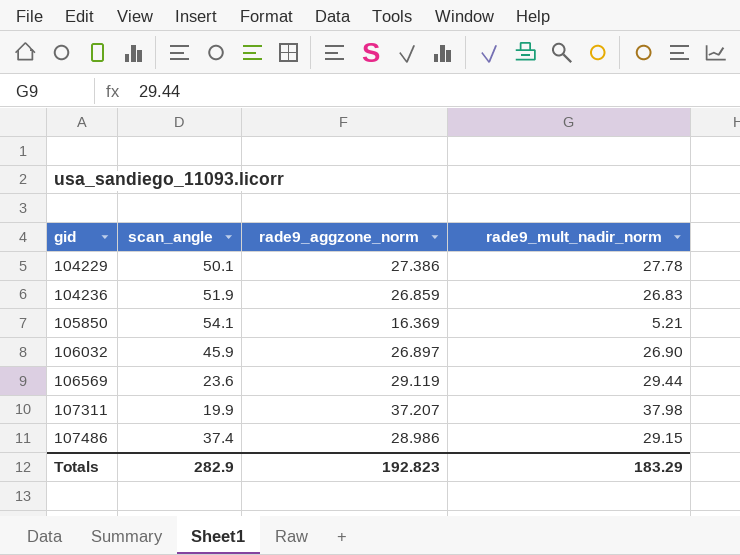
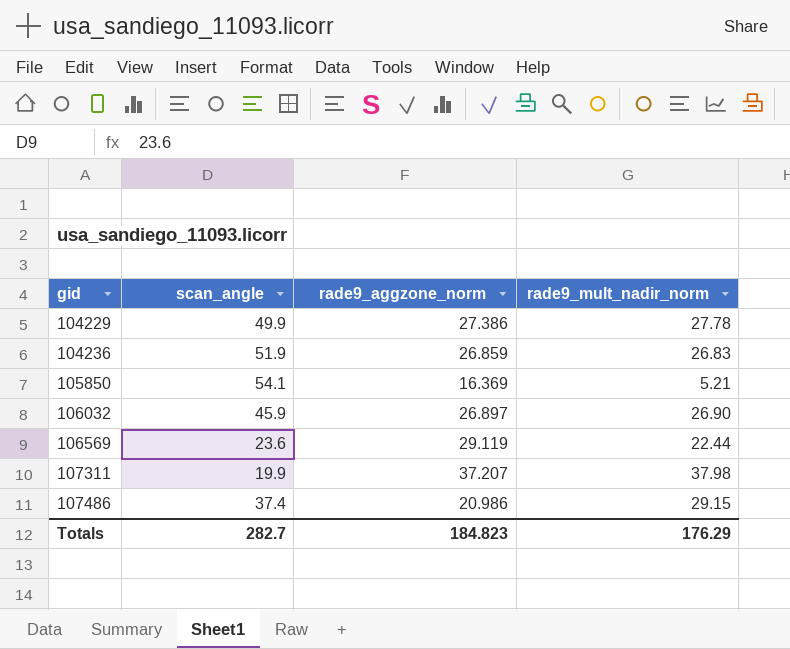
104229 | scan_angle: 50.1 -> 49.9
106569 | rade9_mult_nadir_norm: 29.44 -> 22.44
107486 | rade9_aggzone_norm: 28.986 -> 20.986
Totals | scan_angle: 282.9 -> 282.7
Totals | rade9_aggzone_norm: 192.823 -> 184.823
Totals | rade9_mult_nadir_norm: 183.29 -> 176.29

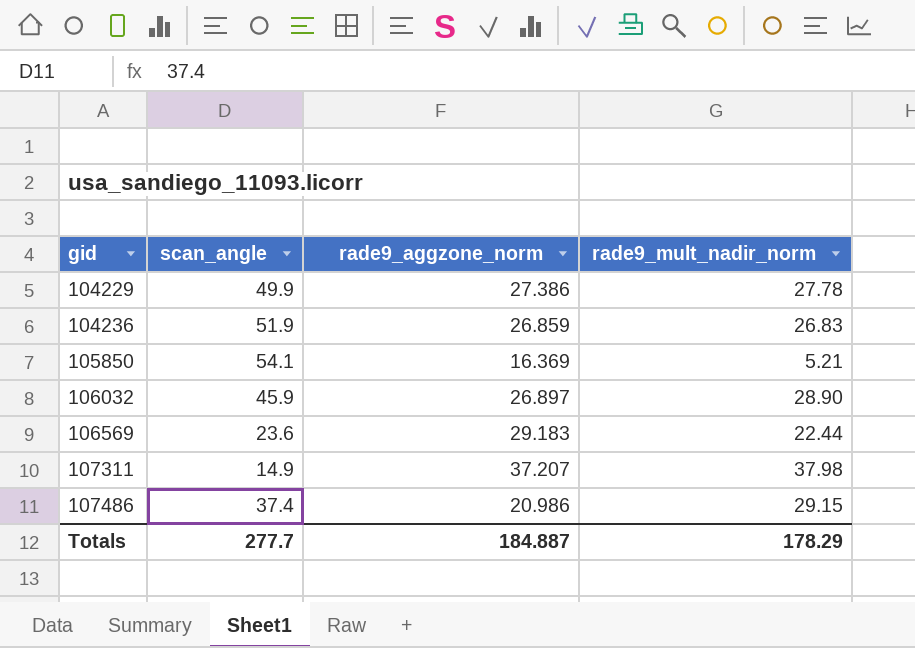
106032 | rade9_mult_nadir_norm: 26.90 -> 28.90
106569 | rade9_aggzone_norm: 29.119 -> 29.183
107311 | scan_angle: 19.9 -> 14.9
Totals | scan_angle: 282.7 -> 277.7
Totals | rade9_aggzone_norm: 184.823 -> 184.887
Totals | rade9_mult_nadir_norm: 176.29 -> 178.29

